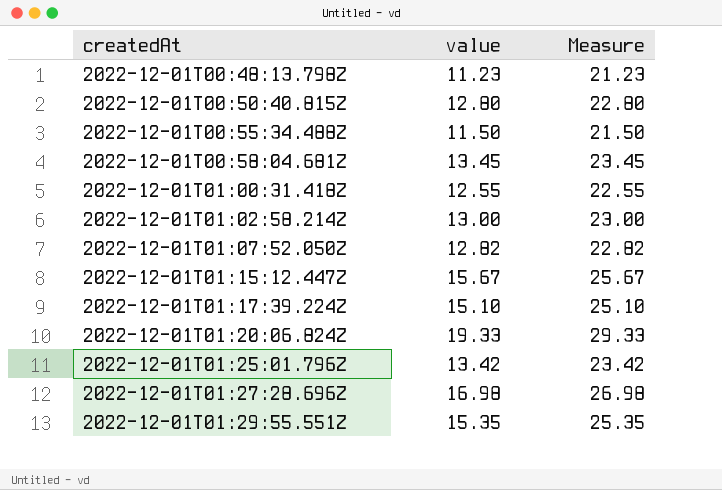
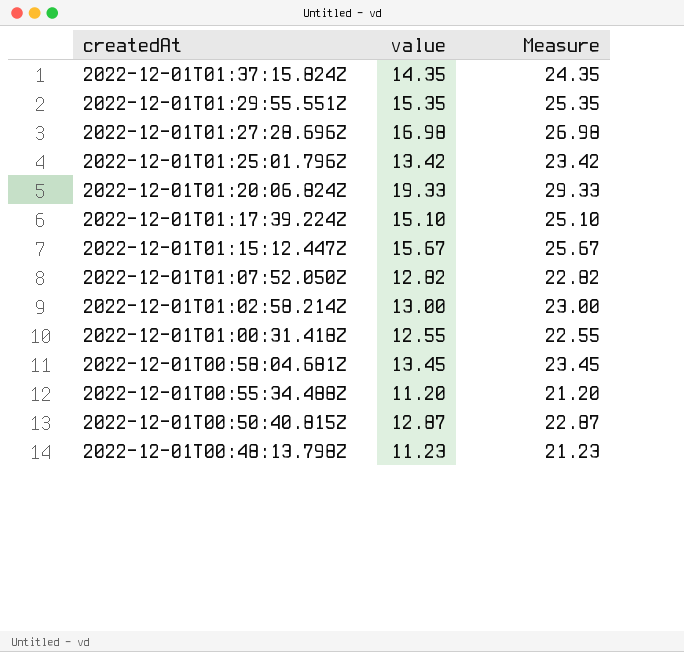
row order: createdAt ascending -> createdAt descending
row 2022-12-01T01:37:15.824Z: none -> 14.35 | 24.35
2022-12-01T00:55:34.488Z | value: 11.50 -> 11.20
2022-12-01T00:55:34.488Z | Measure: 21.50 -> 21.20
2022-12-01T00:50:40.815Z | value: 12.80 -> 12.87
2022-12-01T00:50:40.815Z | Measure: 22.80 -> 22.87

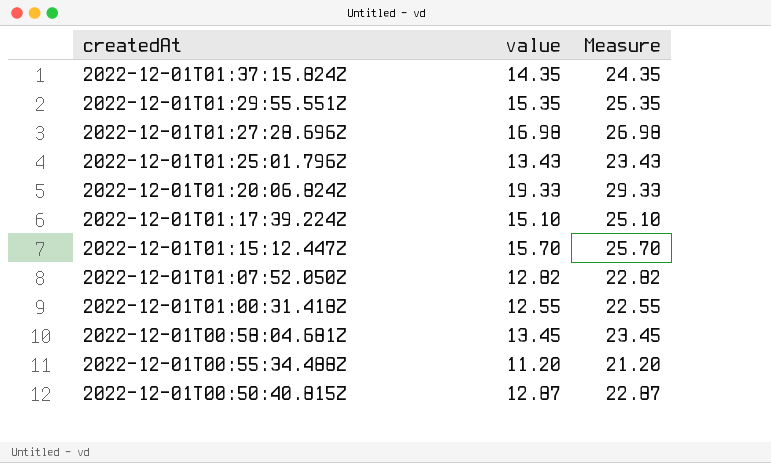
row 2022-12-01T01:02:58.214Z: 13.00 | 23.00 -> none
row 2022-12-01T00:48:13.798Z: 11.23 | 21.23 -> none
2022-12-01T01:25:01.796Z | value: 13.42 -> 13.43
2022-12-01T01:25:01.796Z | Measure: 23.42 -> 23.43
2022-12-01T01:15:12.447Z | value: 15.67 -> 15.70
2022-12-01T01:15:12.447Z | Measure: 25.67 -> 25.70

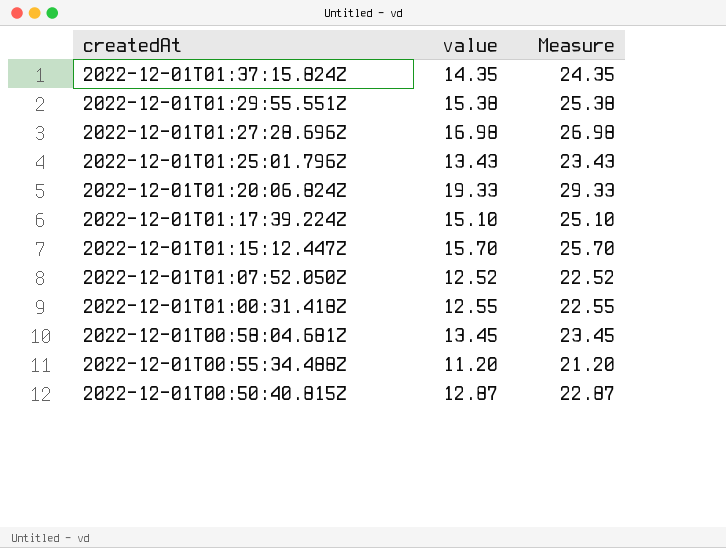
2022-12-01T01:29:55.551Z | value: 15.35 -> 15.38
2022-12-01T01:29:55.551Z | Measure: 25.35 -> 25.38
2022-12-01T01:07:52.050Z | value: 12.82 -> 12.52
2022-12-01T01:07:52.050Z | Measure: 22.82 -> 22.52

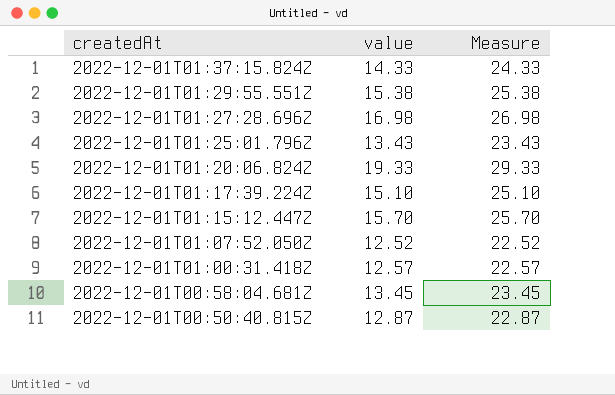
row 2022-12-01T00:55:34.488Z: 11.20 | 21.20 -> none
2022-12-01T01:37:15.824Z | value: 14.35 -> 14.33
2022-12-01T01:37:15.824Z | Measure: 24.35 -> 24.33
2022-12-01T01:00:31.418Z | value: 12.55 -> 12.57
2022-12-01T01:00:31.418Z | Measure: 22.55 -> 22.57

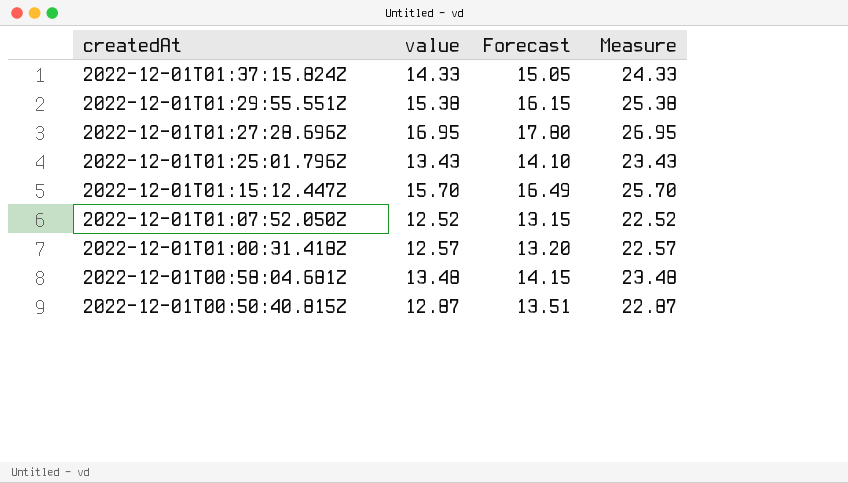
column Forecast | formula: none -> [value] * 1.05
row 2022-12-01T01:20:06.824Z: 19.33 | 29.33 -> none
row 2022-12-01T01:17:39.224Z: 15.10 | 25.10 -> none
2022-12-01T01:27:28.696Z | value: 16.98 -> 16.95
2022-12-01T01:27:28.696Z | Measure: 26.98 -> 26.95
2022-12-01T00:58:04.681Z | value: 13.45 -> 13.48
2022-12-01T00:58:04.681Z | Measure: 23.45 -> 23.48

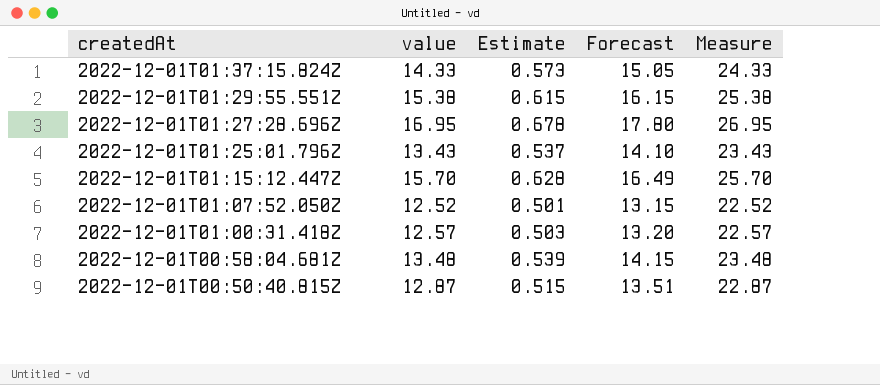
column Estimate | formula: none -> [value] * 0.04

